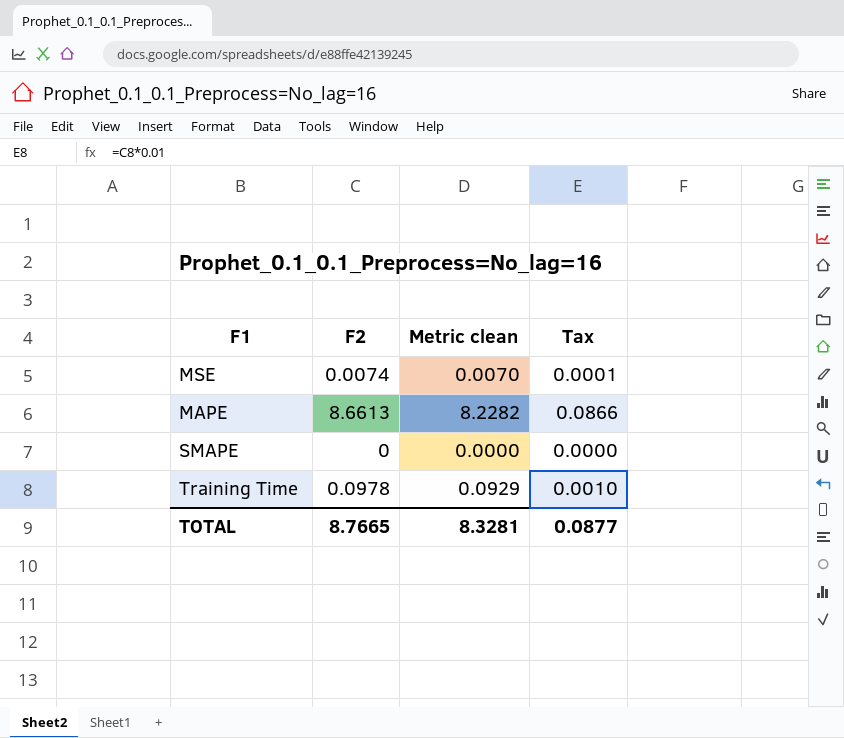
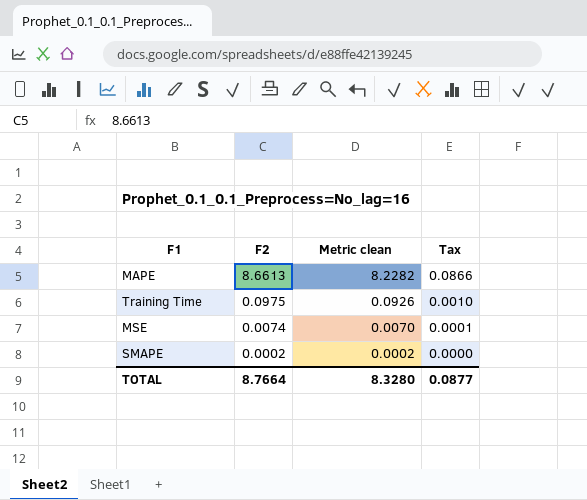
row order: none -> F2 descending
Training Time | F2: 0.0978 -> 0.0975
Training Time | Metric clean: 0.0929 -> 0.0926
SMAPE | F2: 0 -> 0.0002
SMAPE | Metric clean: 0.0000 -> 0.0002
TOTAL | F2: 8.7665 -> 8.7664
TOTAL | Metric clean: 8.3281 -> 8.3280

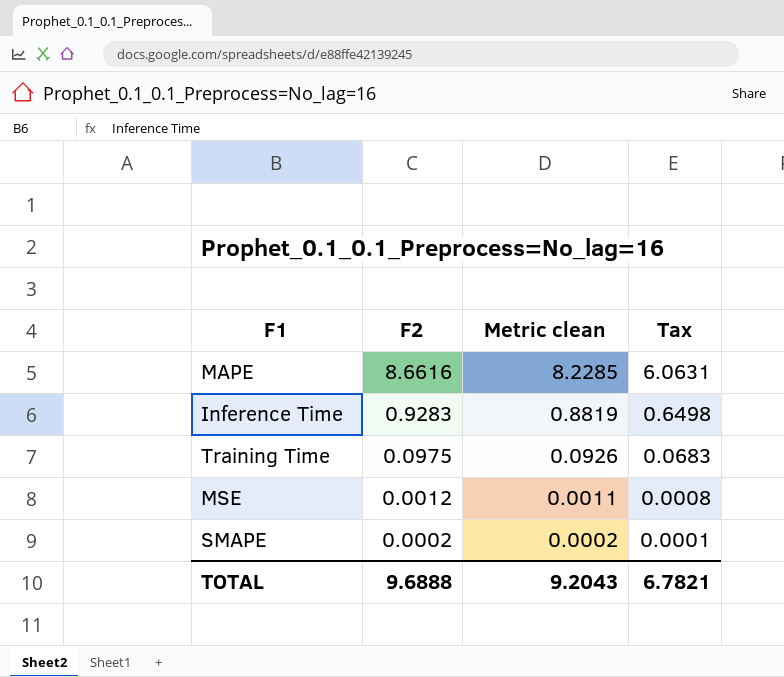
column Tax | formula: [F2] * 0.01 -> [F2] * 0.7
MAPE | F2: 8.6613 -> 8.6616
MAPE | Metric clean: 8.2282 -> 8.2285
row Inference Time: none -> 0.9283 | 0.8819 | 0.6498
MSE | F2: 0.0074 -> 0.0012
MSE | Metric clean: 0.0070 -> 0.0011
TOTAL | F2: 8.7664 -> 9.6888
TOTAL | Metric clean: 8.3280 -> 9.2043
TOTAL | Tax: 0.0877 -> 6.7821

